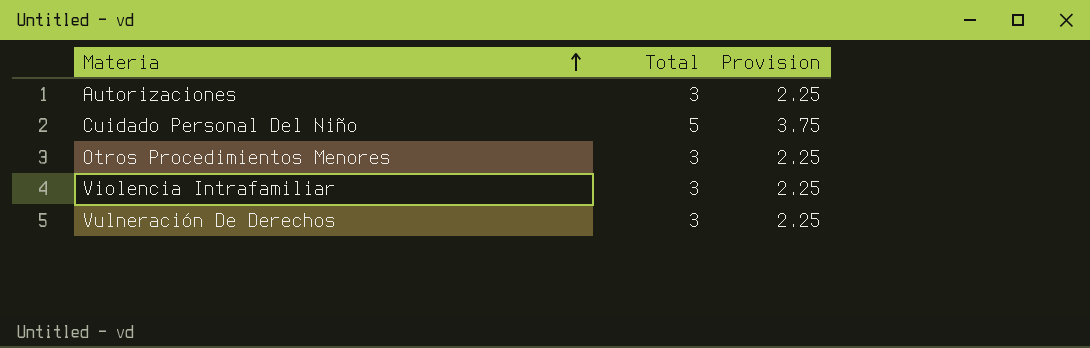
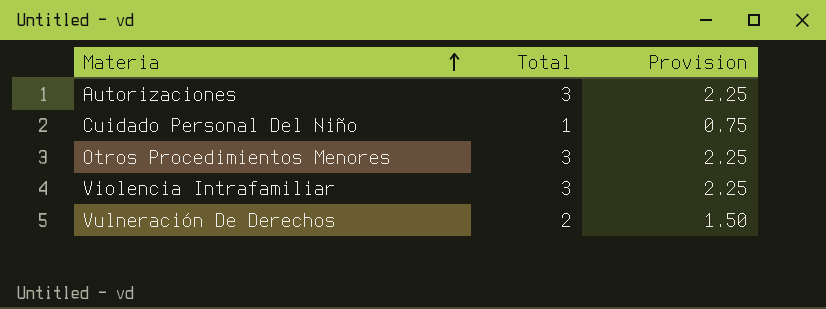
Cuidado Personal Del Niño | Total: 5 -> 1
Cuidado Personal Del Niño | Provision: 3.75 -> 0.75
Vulneración De Derechos | Total: 3 -> 2
Vulneración De Derechos | Provision: 2.25 -> 1.50

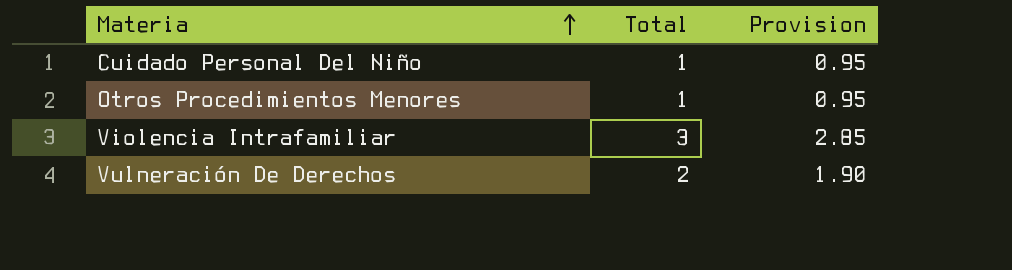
column Provision | formula: [Total] * 0.75 -> [Total] * 0.95
row Autorizaciones: 3 | 2.25 -> none
Otros Procedimientos Menores | Total: 3 -> 1

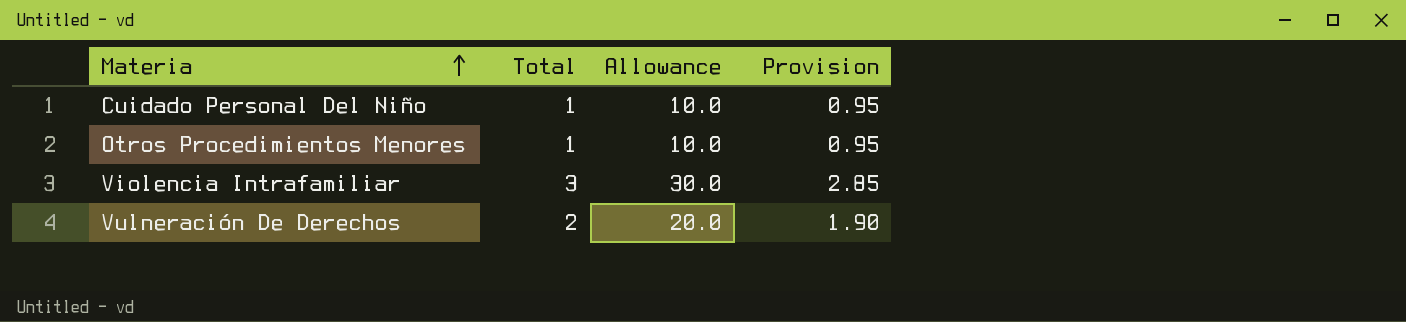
column Allowance | formula: none -> [Total] * 10

